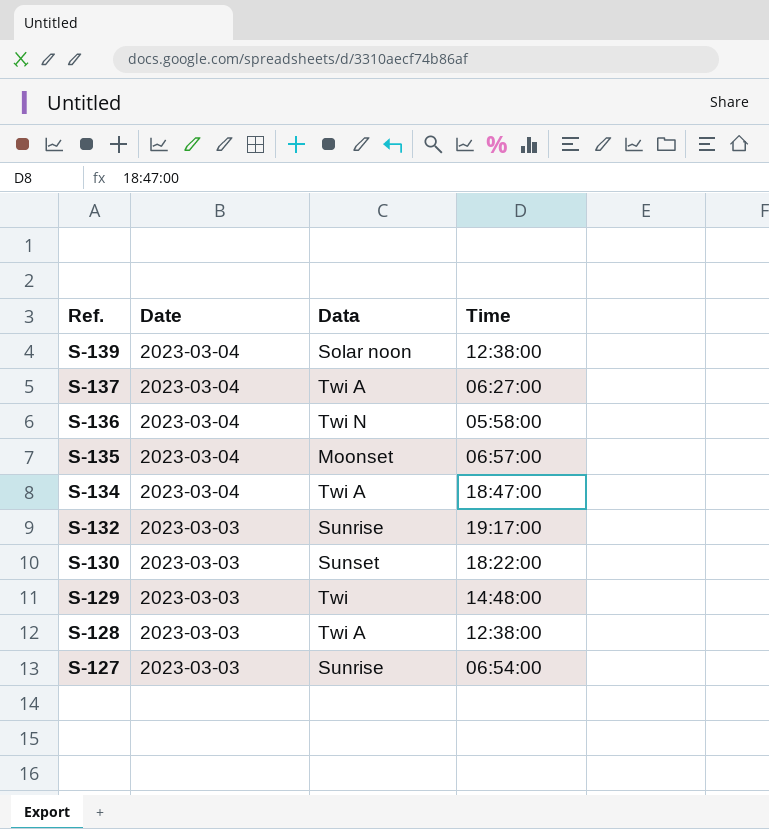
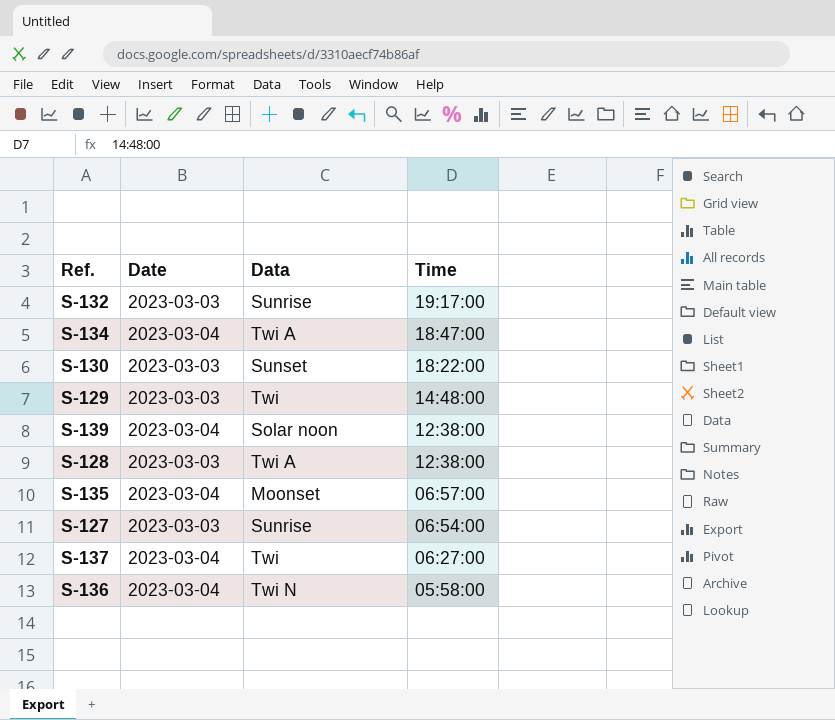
row order: Ref. descending -> Time descending
S-137 | Data: Twi A -> Twi

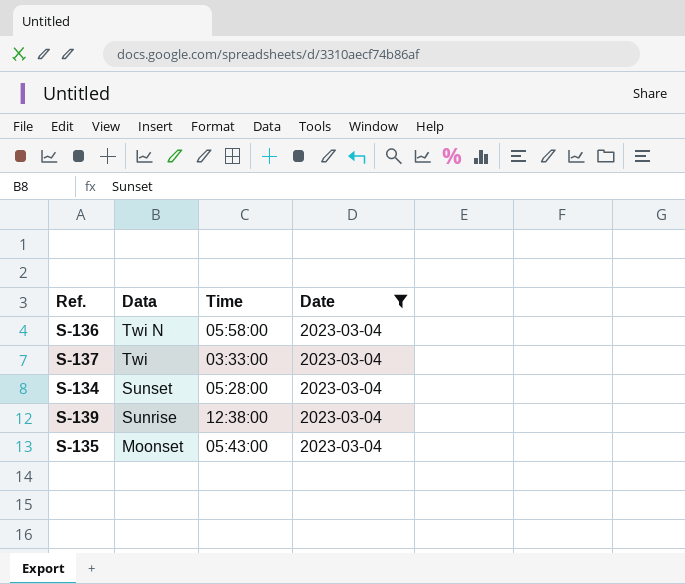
filter: none -> Date = 2023-03-04
row order: Time descending -> Data descending
column Date | position: 2 -> 4
S-137 | Time: 06:27:00 -> 03:33:00
S-134 | Data: Twi A -> Sunset
S-134 | Time: 18:47:00 -> 05:28:00
S-139 | Data: Solar noon -> Sunrise
S-135 | Time: 06:57:00 -> 05:43:00

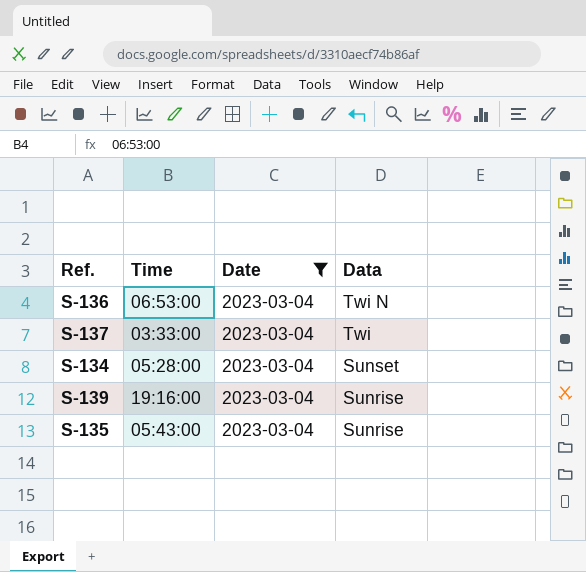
column Data | position: 2 -> 4
S-136 | Time: 05:58:00 -> 06:53:00
S-139 | Time: 12:38:00 -> 19:16:00
S-135 | Data: Moonset -> Sunrise

